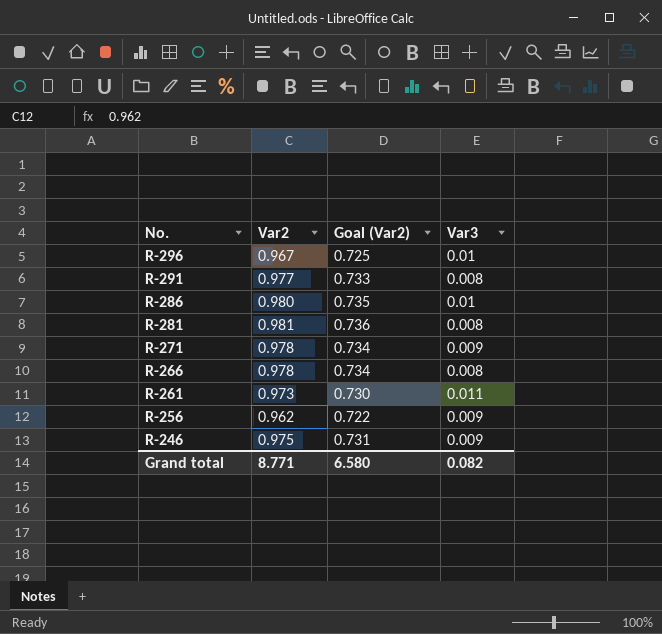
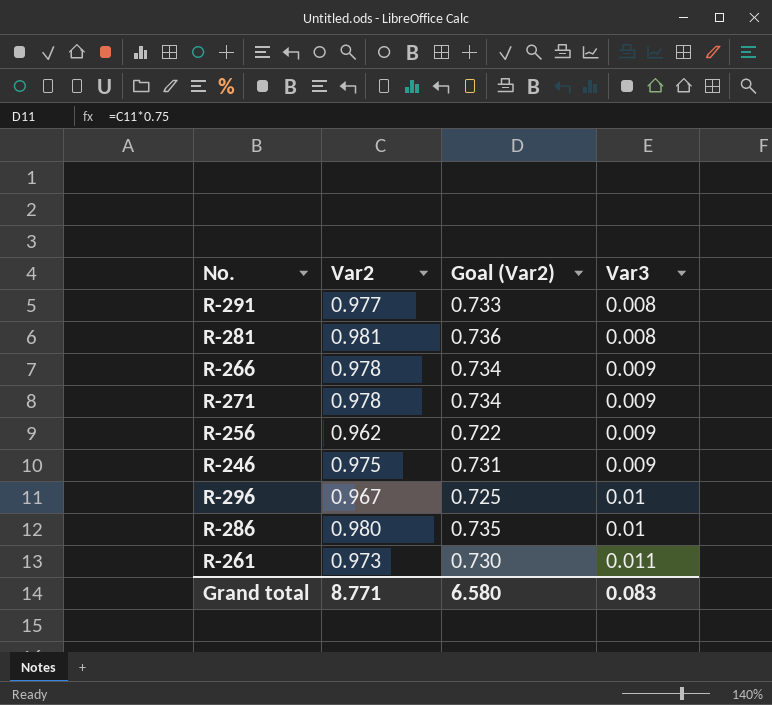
row order: No. descending -> Var3 ascending
R-266 | Var3: 0.008 -> 0.009
Grand total | Var3: 0.082 -> 0.083

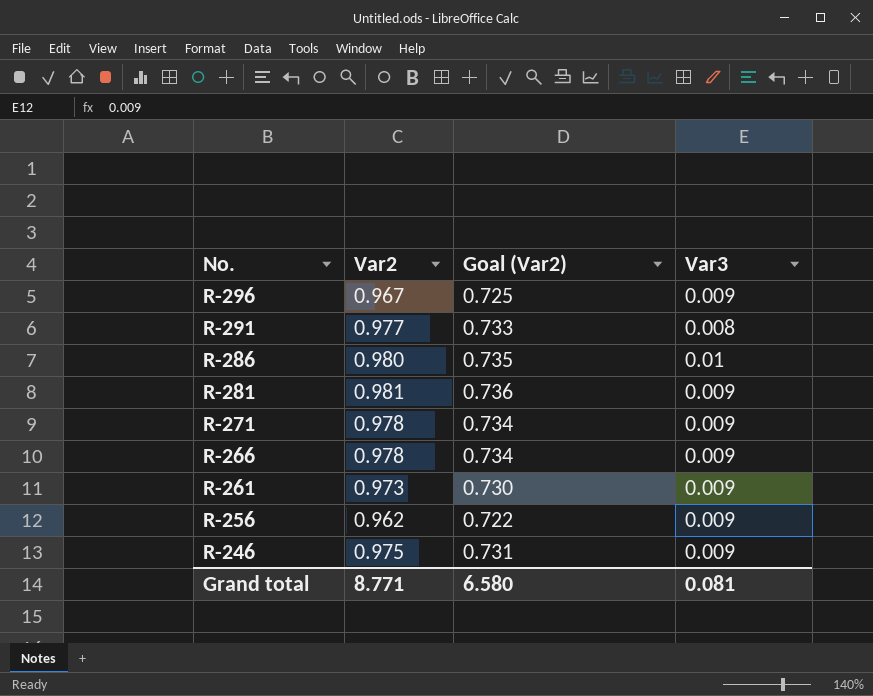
row order: Var3 ascending -> No. descending
R-296 | Var3: 0.01 -> 0.009
R-281 | Var3: 0.008 -> 0.009
R-261 | Var3: 0.011 -> 0.009
Grand total | Var3: 0.083 -> 0.081

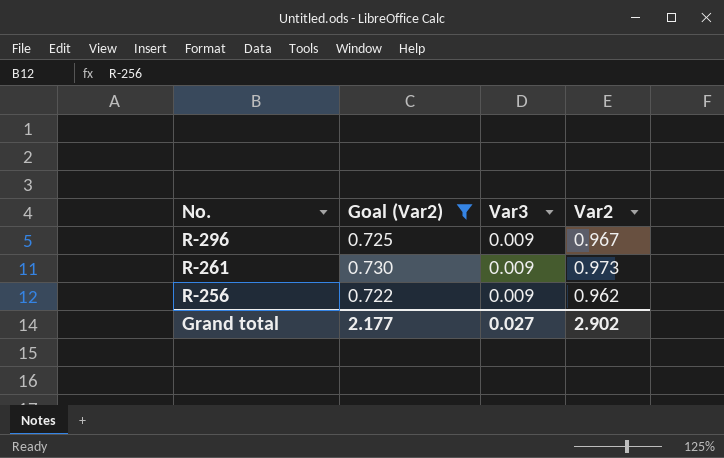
filter: none -> Goal (Var2) <= 0.730
column Var2 | position: 2 -> 4
Grand total | Goal (Var2): 6.580 -> 2.177
Grand total | Var3: 0.081 -> 0.027
Grand total | Var2: 8.771 -> 2.902

